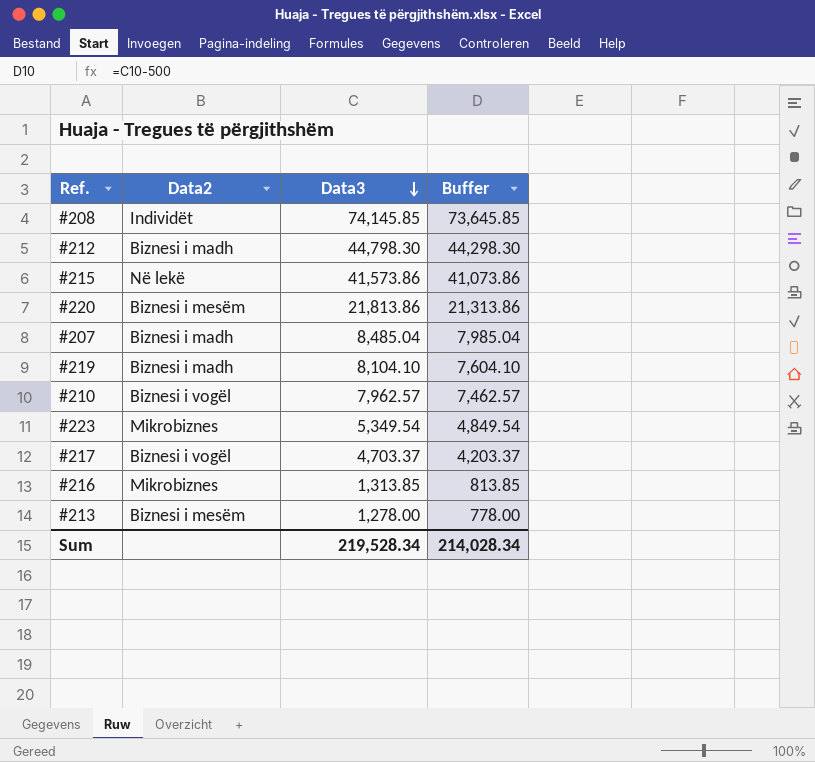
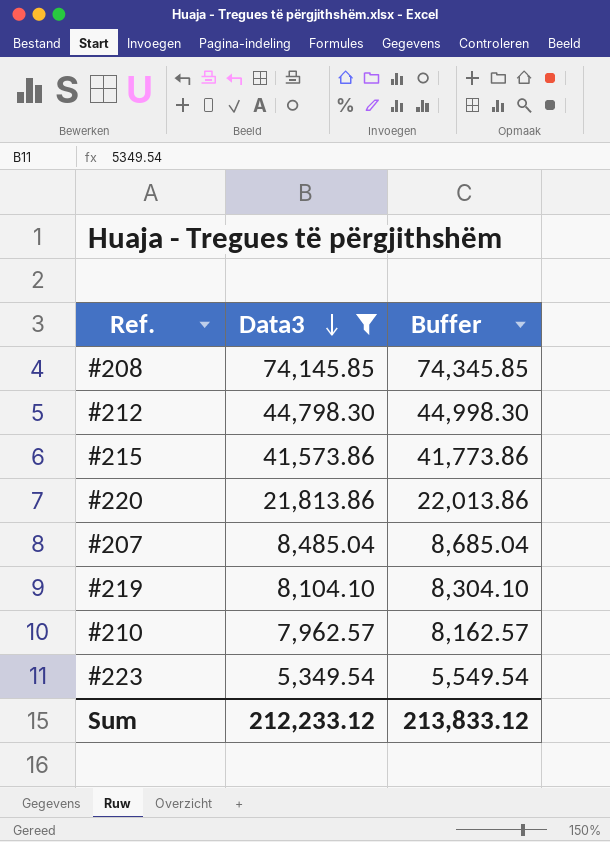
filter: none -> Data3 >= 5,349.54
column Data2 | position: 2 -> none
column Buffer | formula: [Data3] - 500 -> [Data3] + 200
Sum | Data3: 219,528.34 -> 212,233.12
Sum | Buffer: 214,028.34 -> 213,833.12

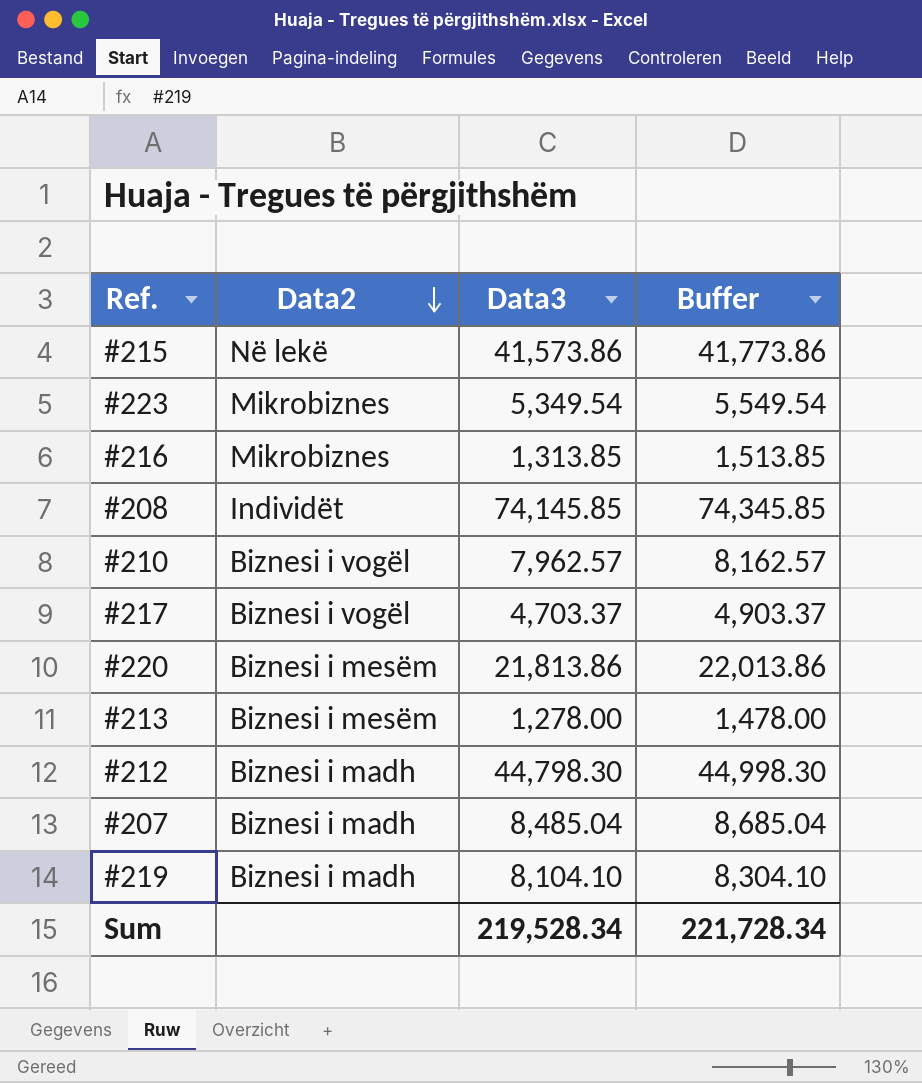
filter: Data3 >= 5,349.54 -> none
row order: Data3 descending -> Data2 descending
column Data2 | position: none -> 2
Sum | Data3: 212,233.12 -> 219,528.34
Sum | Buffer: 213,833.12 -> 221,728.34

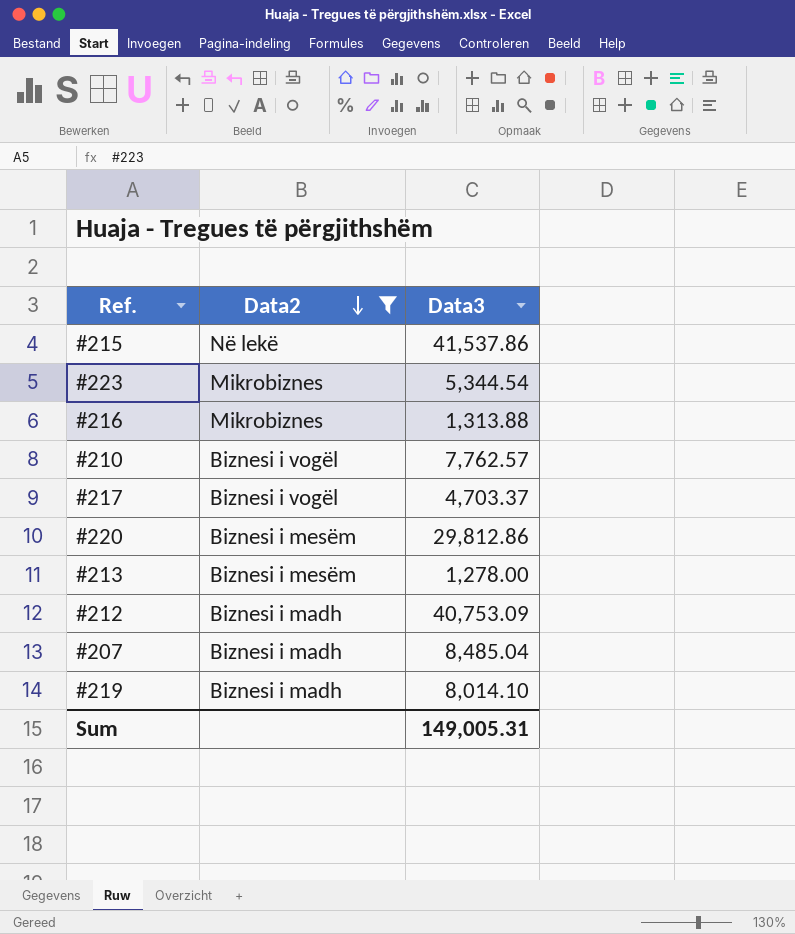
filter: none -> Data2 != Individët
column Buffer | formula: [Data3] + 200 -> none
#215 | Data3: 41,573.86 -> 41,537.86
#223 | Data3: 5,349.54 -> 5,344.54
#216 | Data3: 1,313.85 -> 1,313.88
#210 | Data3: 7,962.57 -> 7,762.57
#220 | Data3: 21,813.86 -> 29,812.86
#212 | Data3: 44,798.30 -> 40,753.09
#219 | Data3: 8,104.10 -> 8,014.10
Sum | Data3: 219,528.34 -> 149,005.31

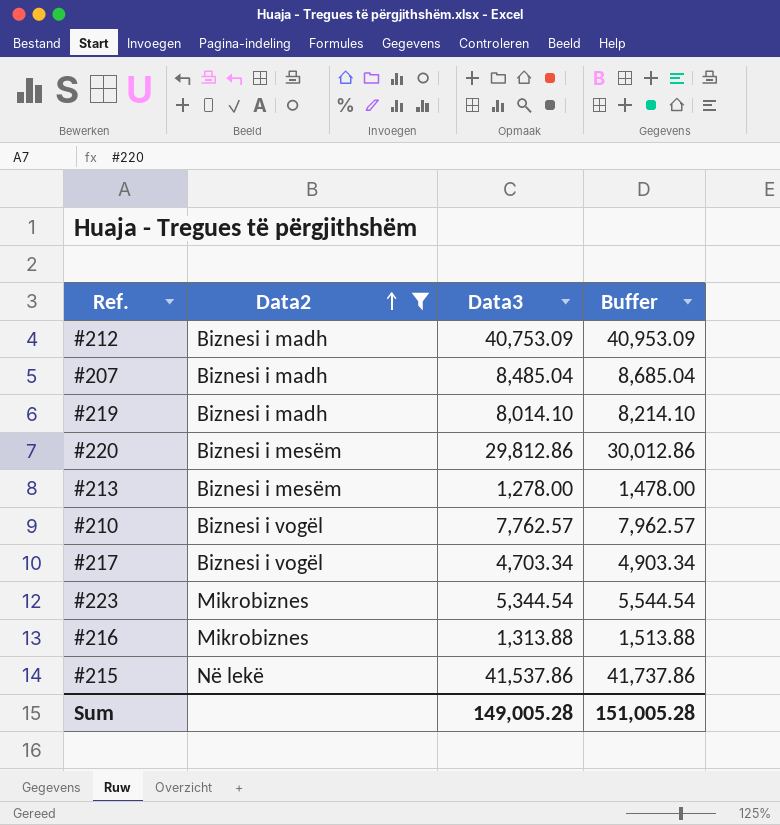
row order: Data2 descending -> Data2 ascending
column Buffer | formula: none -> [Data3] + 200
#217 | Data3: 4,703.37 -> 4,703.34
Sum | Data3: 149,005.31 -> 149,005.28

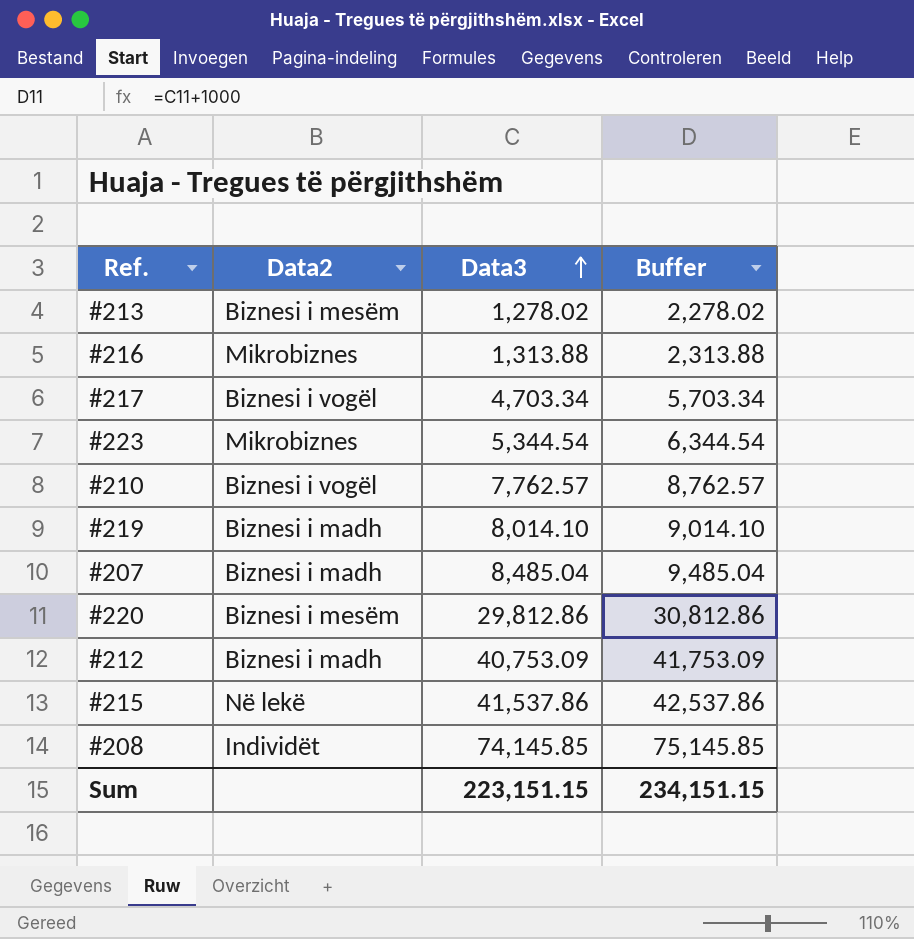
filter: Data2 != Individët -> none
row order: Data2 ascending -> Data3 ascending
column Buffer | formula: [Data3] + 200 -> [Data3] + 1000
#213 | Data3: 1,278.00 -> 1,278.02
Sum | Data3: 149,005.28 -> 223,151.15
Sum | Buffer: 151,005.28 -> 234,151.15

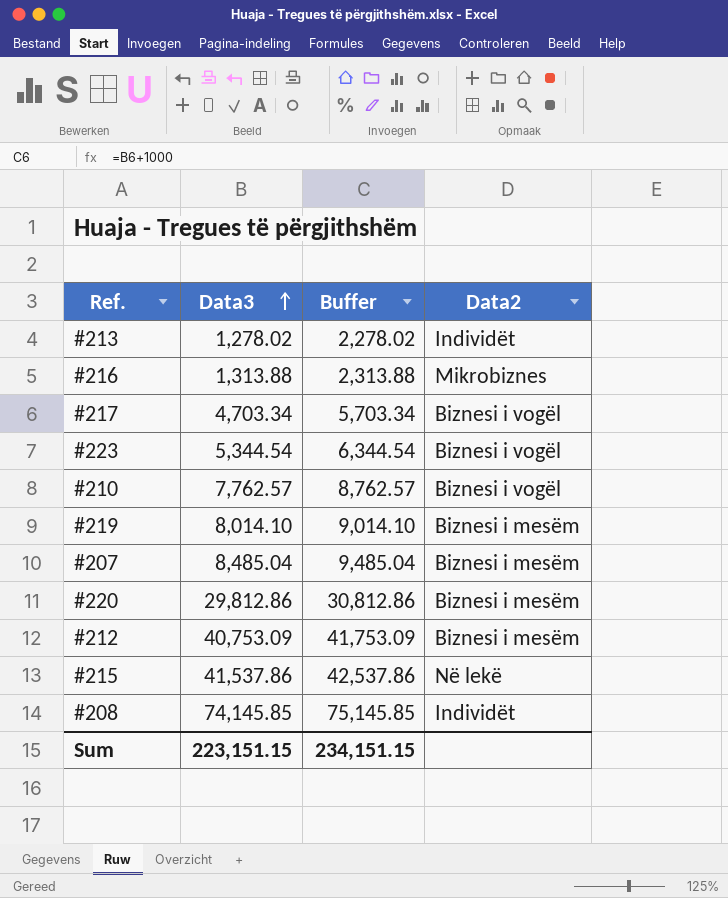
column Data2 | position: 2 -> 4
#213 | Data2: Biznesi i mesëm -> Individët
#223 | Data2: Mikrobiznes -> Biznesi i vogël
#219 | Data2: Biznesi i madh -> Biznesi i mesëm
#207 | Data2: Biznesi i madh -> Biznesi i mesëm
#212 | Data2: Biznesi i madh -> Biznesi i mesëm

